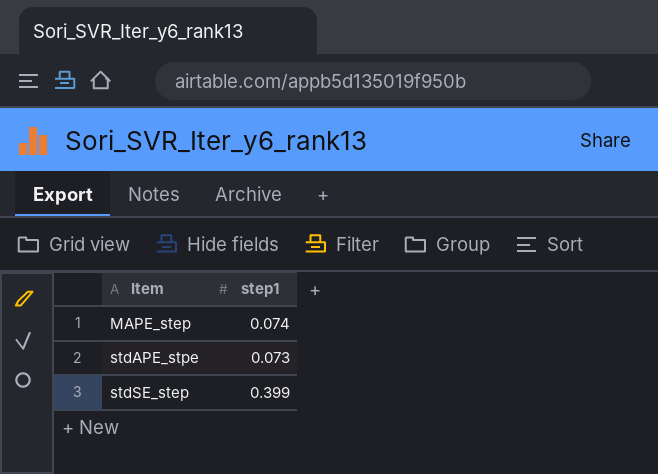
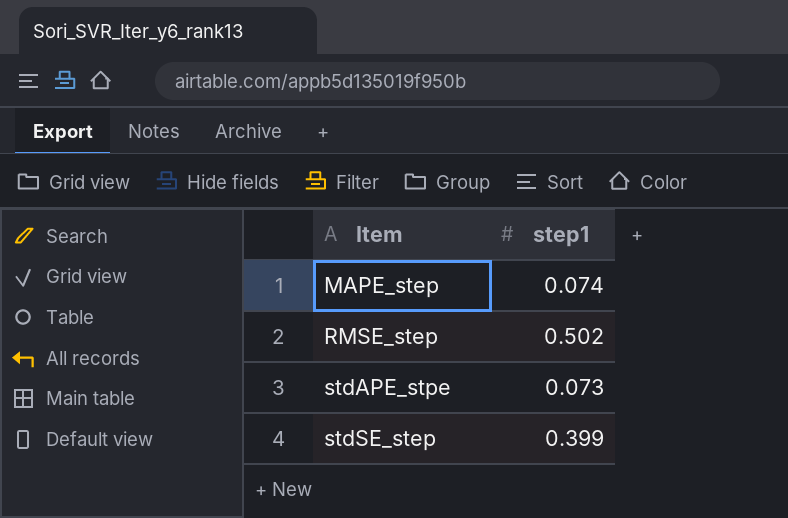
row RMSE_step: none -> 0.502

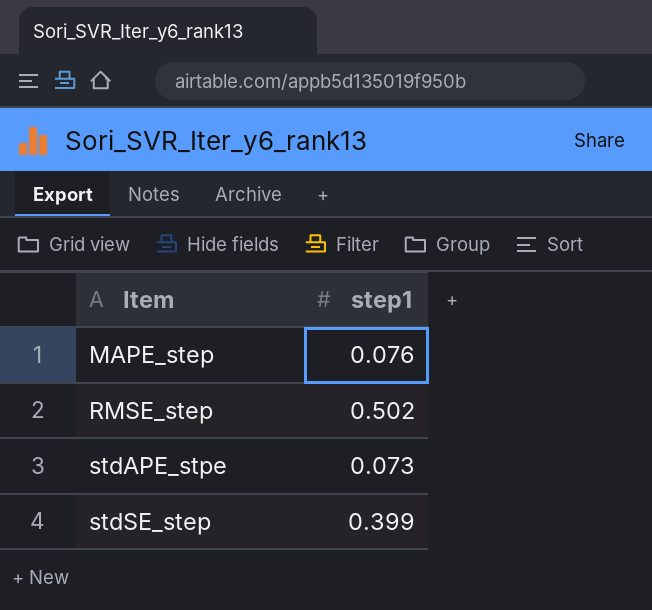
MAPE_step | step1: 0.074 -> 0.076

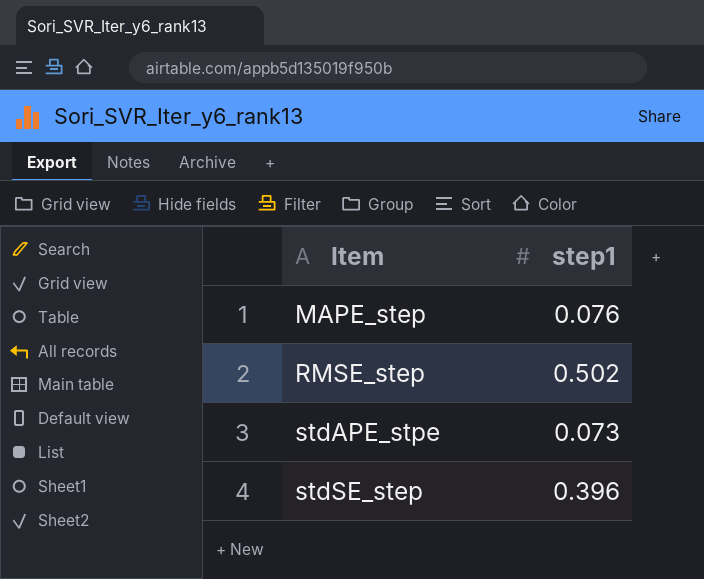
stdSE_step | step1: 0.399 -> 0.396

